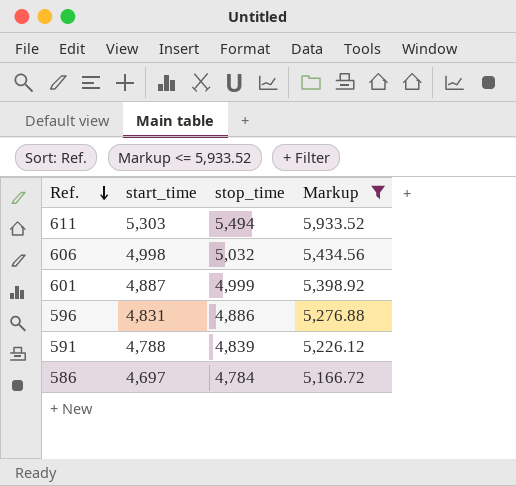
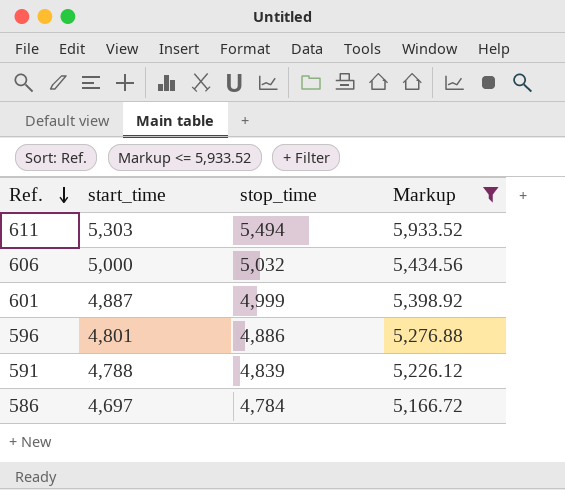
606 | start_time: 4,998 -> 5,000
596 | start_time: 4,831 -> 4,801

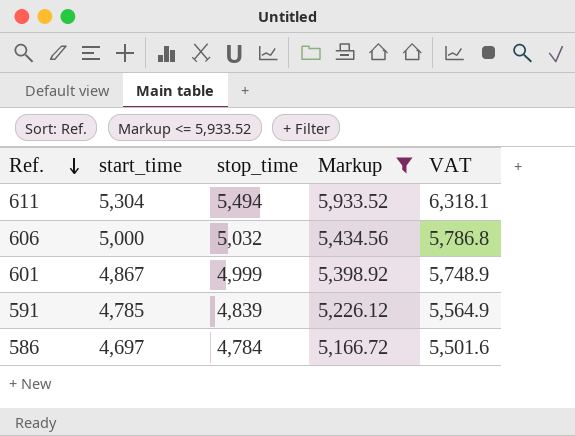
column VAT | formula: none -> [stop_time] * 1.15
row 596: 4,801 | 4,886 | 5,276.88 -> none
611 | start_time: 5,303 -> 5,304
601 | start_time: 4,887 -> 4,867
591 | start_time: 4,788 -> 4,785

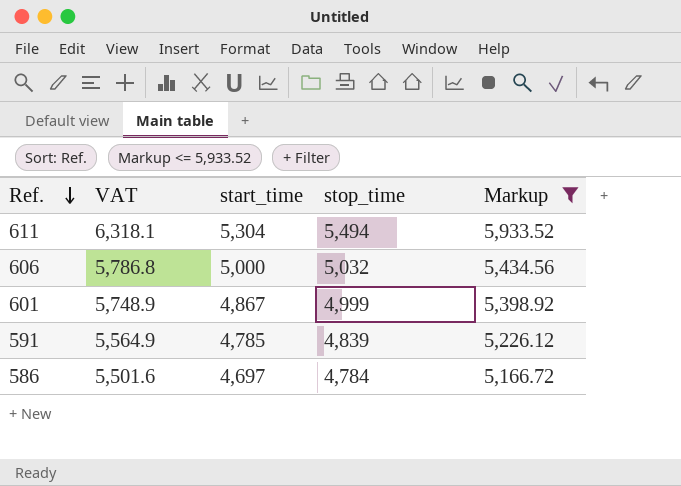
column VAT | position: 5 -> 2

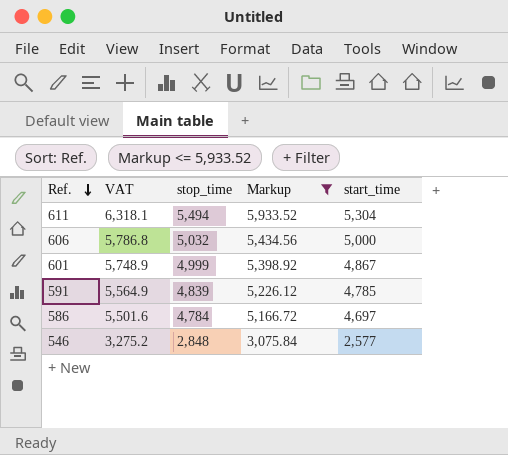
column start_time | position: 3 -> 5
row 546: none -> 3,275.2 | 2,848 | 3,075.84 | 2,577

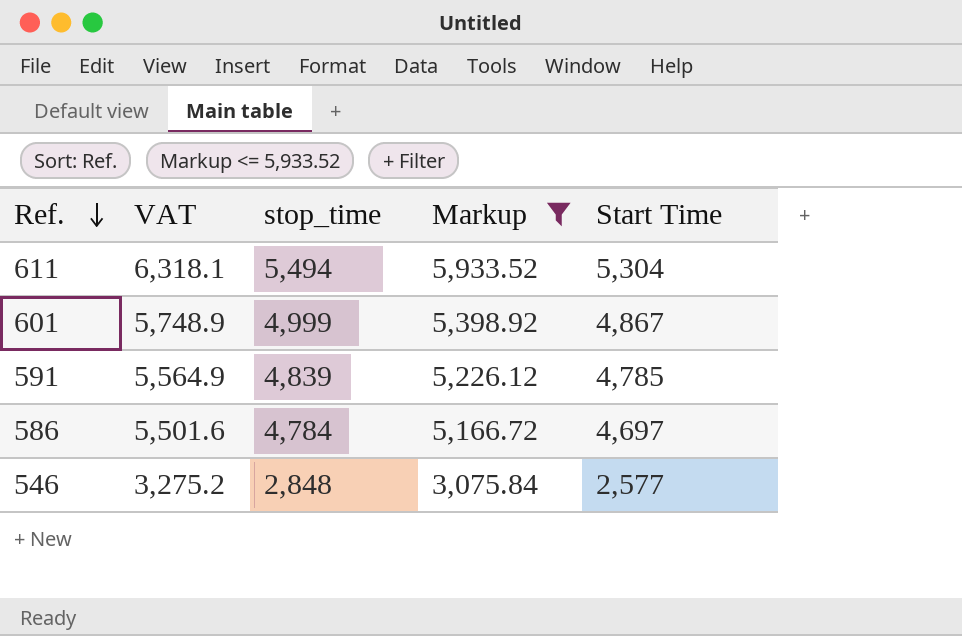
column name: start_time -> Start Time
row 606: 5,786.8 | 5,032 | 5,434.56 | 5,000 -> none

